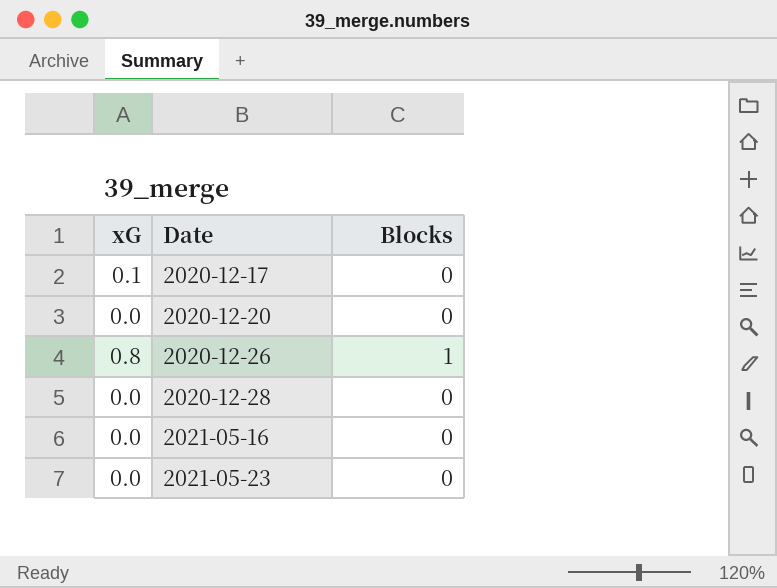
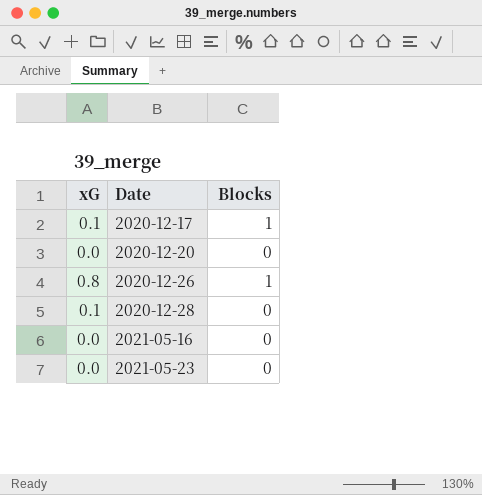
2020-12-17 | Blocks: 0 -> 1
2020-12-28 | xG: 0.0 -> 0.1

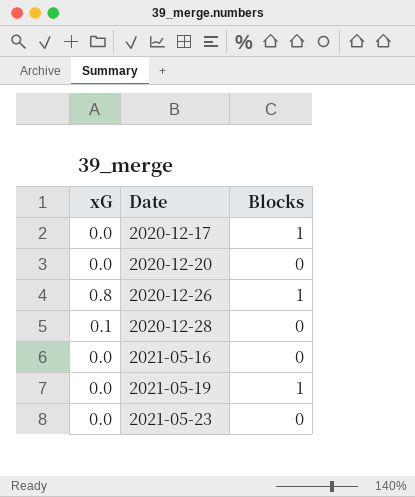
2020-12-17 | xG: 0.1 -> 0.0
row 2021-05-19: none -> 0.0 | 1

